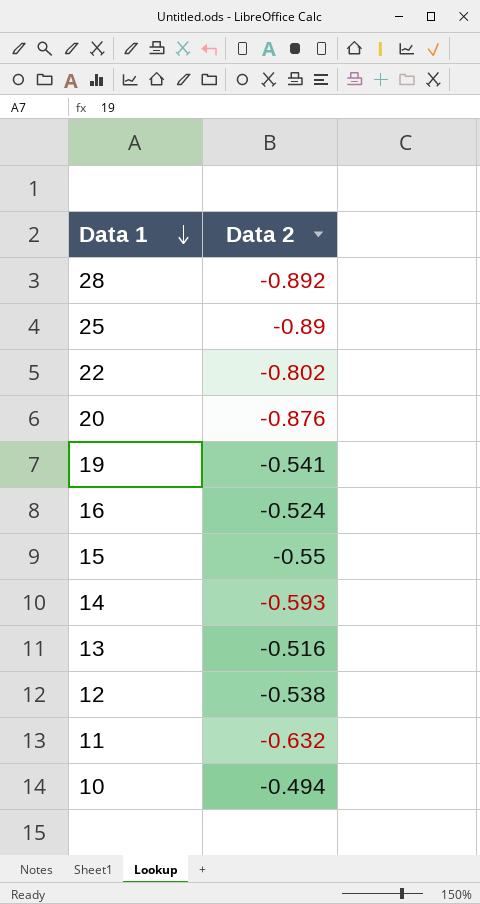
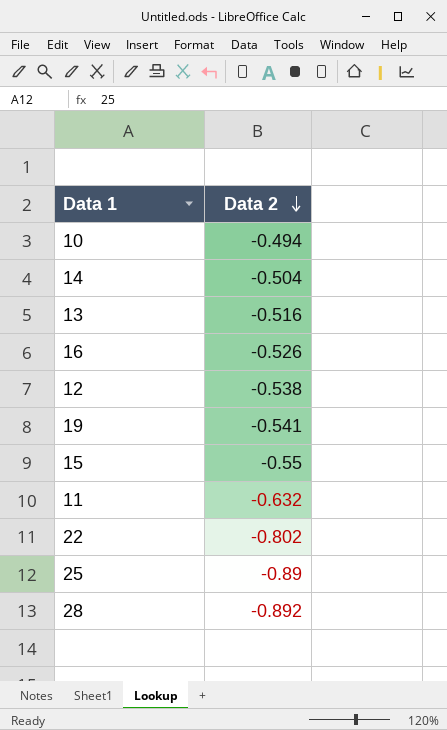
row order: Data 1 descending -> Data 2 descending
row 20: -0.876 -> none
14 | Data 2: -0.593 -> -0.504
16 | Data 2: -0.524 -> -0.526

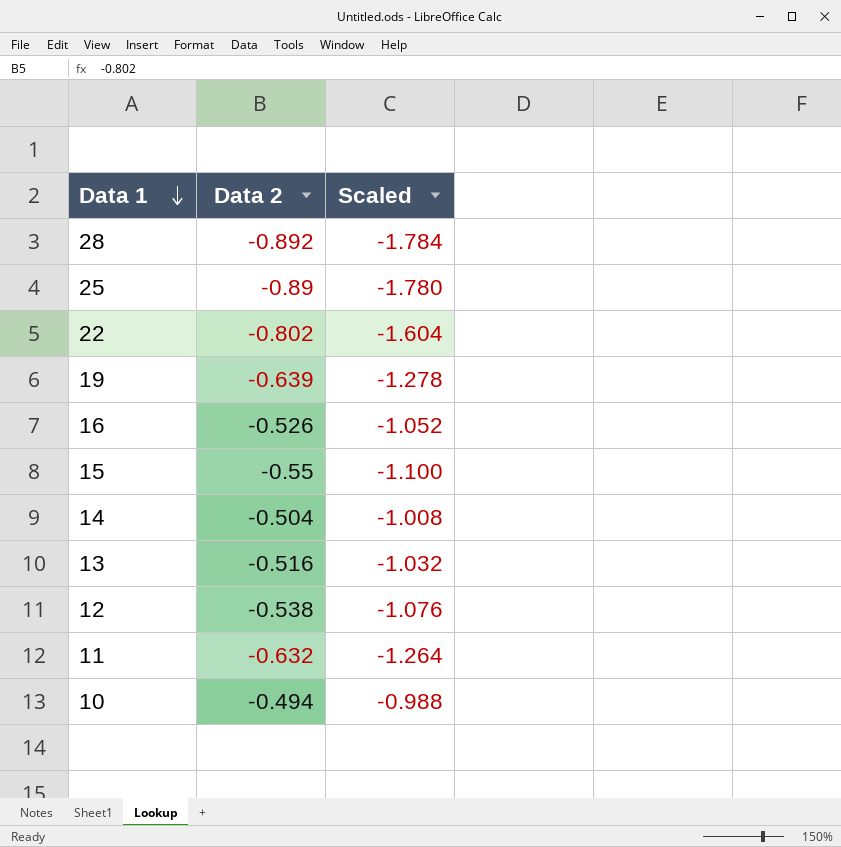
row order: Data 2 descending -> Data 1 descending
column Scaled | formula: none -> [Data 2] * 2
19 | Data 2: -0.541 -> -0.639

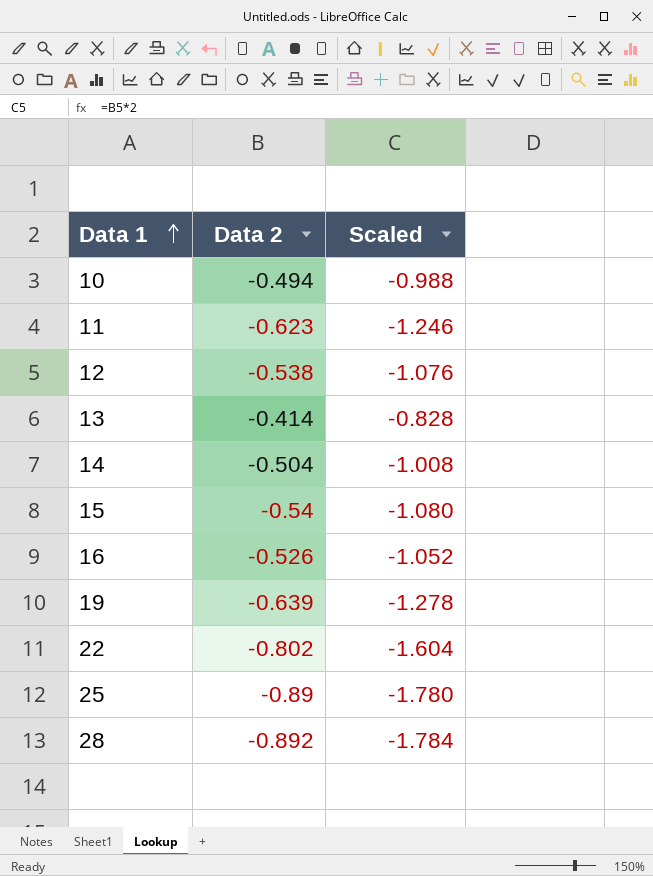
row order: Data 1 descending -> Data 1 ascending
11 | Data 2: -0.632 -> -0.623
11 | Scaled: -1.264 -> -1.246
13 | Data 2: -0.516 -> -0.414
13 | Scaled: -1.032 -> -0.828
15 | Data 2: -0.55 -> -0.54
15 | Scaled: -1.100 -> -1.080

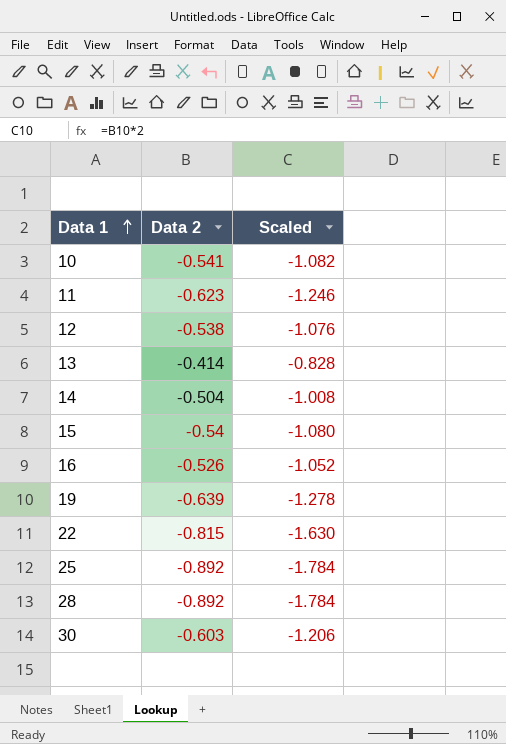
10 | Data 2: -0.494 -> -0.541
10 | Scaled: -0.988 -> -1.082
22 | Data 2: -0.802 -> -0.815
22 | Scaled: -1.604 -> -1.630
25 | Data 2: -0.89 -> -0.892
25 | Scaled: -1.780 -> -1.784
row 30: none -> -0.603 | -1.206

